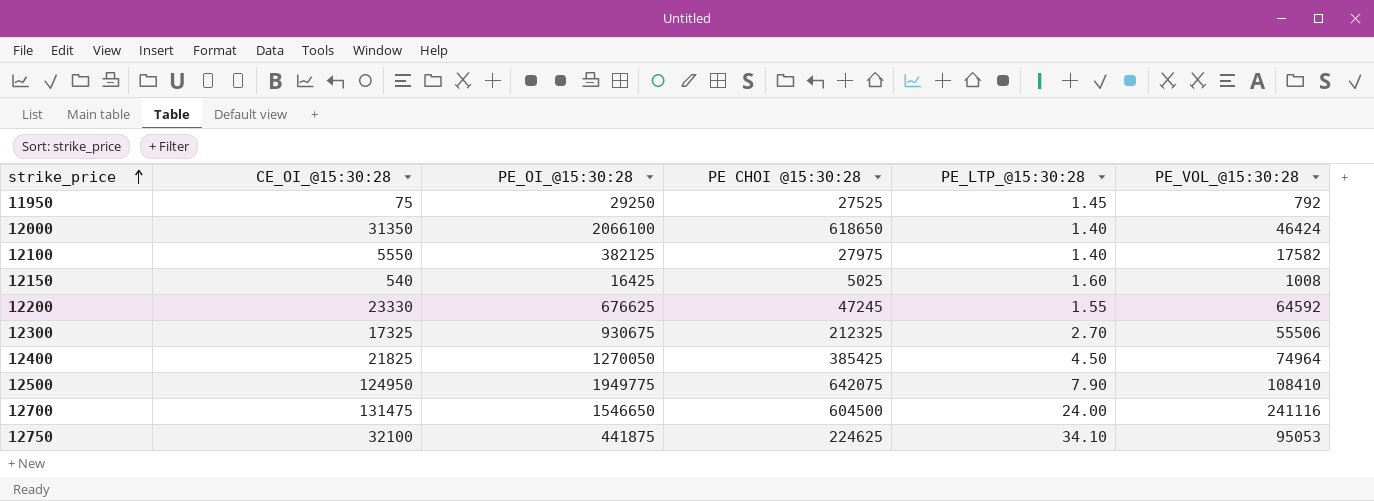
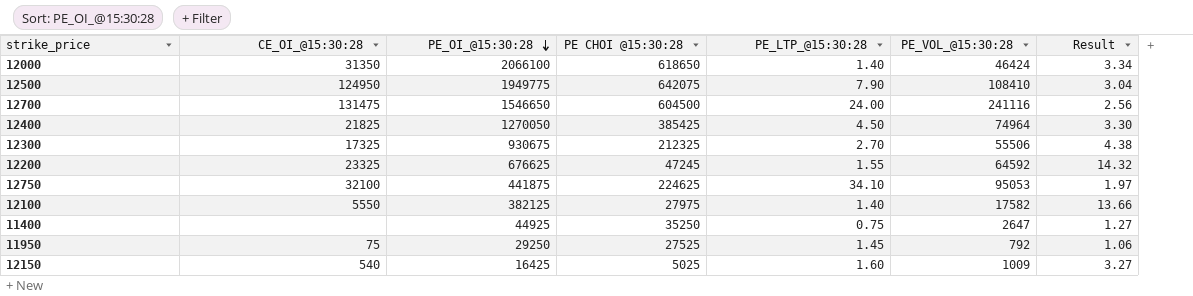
row order: strike_price ascending -> PE_OI_@15:30:28 descending
column Result | formula: none -> [PE_OI_@15:30:28] / [PE CHOI @15:30:28]
12200 | CE_OI_@15:30:28: 23330 -> 23325
row 11400: none -> none | 44925 | 35250 | 0.75 | 2647 | 1.27
12150 | PE_VOL_@15:30:28: 1008 -> 1009

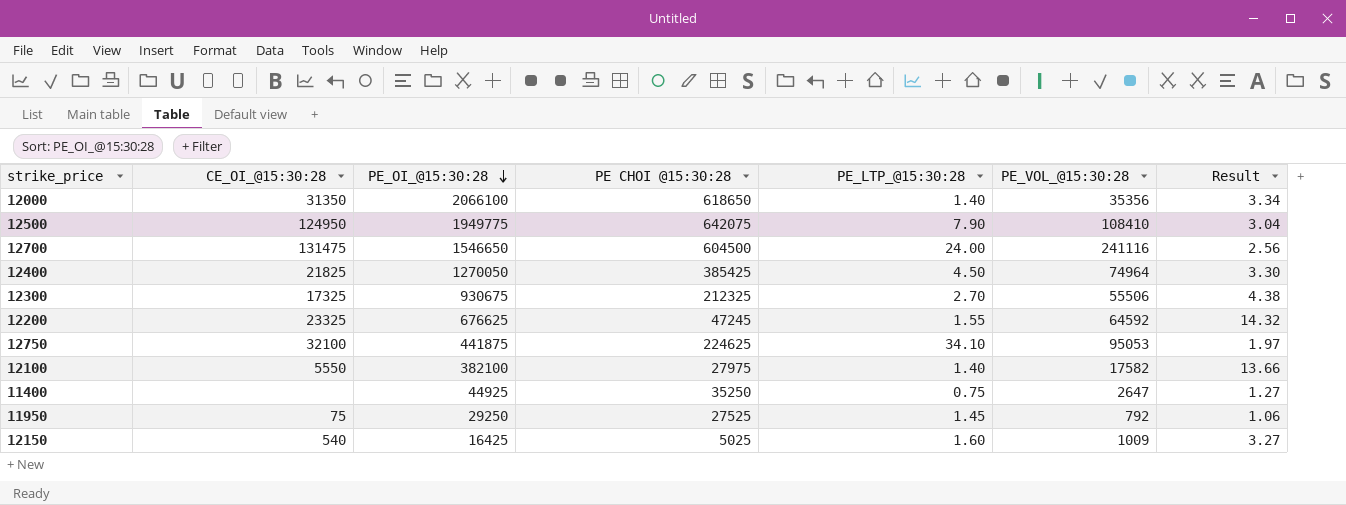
12000 | PE_VOL_@15:30:28: 46424 -> 35356
12100 | PE_OI_@15:30:28: 382125 -> 382100

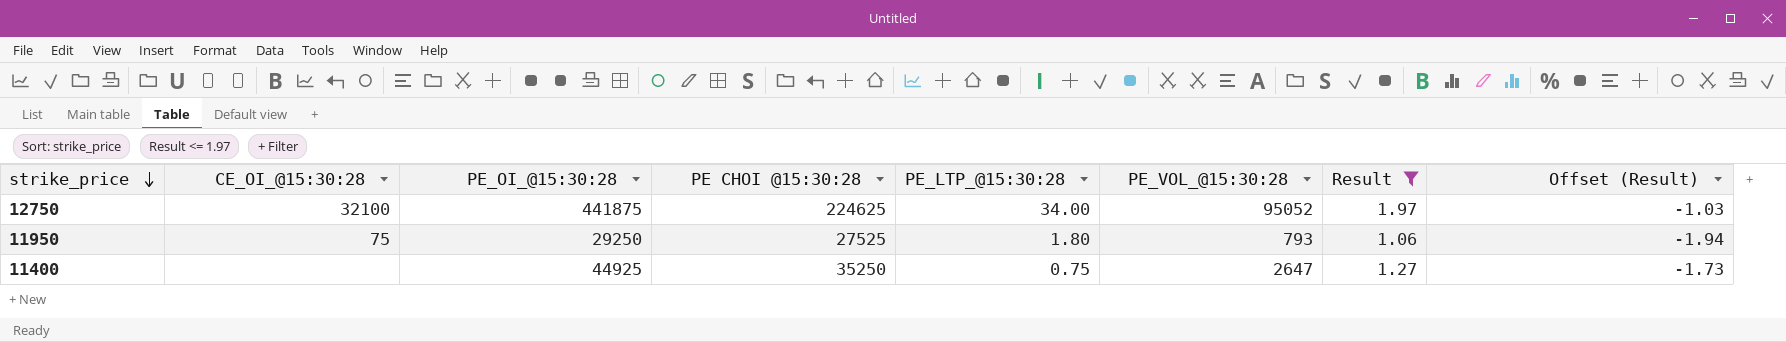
filter: none -> Result <= 1.97
row order: PE_OI_@15:30:28 descending -> strike_price descending
column Offset (Result) | formula: none -> [Result] - 3
12750 | PE_LTP_@15:30:28: 34.10 -> 34.00
12750 | PE_VOL_@15:30:28: 95053 -> 95052
11950 | PE_LTP_@15:30:28: 1.45 -> 1.80
11950 | PE_VOL_@15:30:28: 792 -> 793

